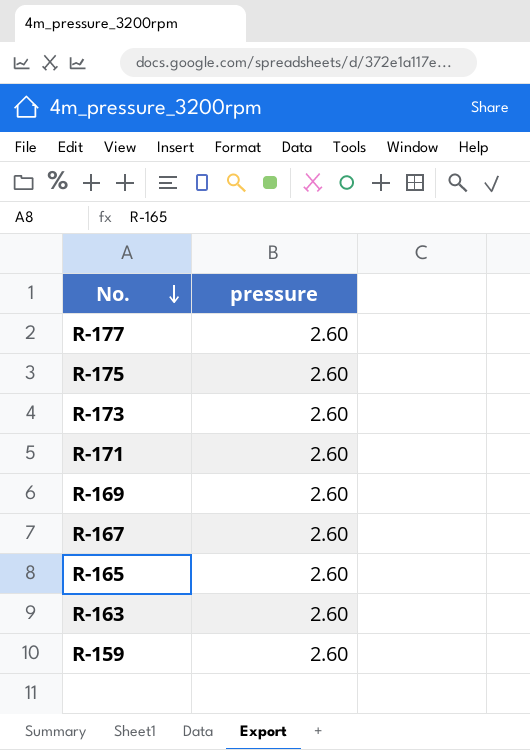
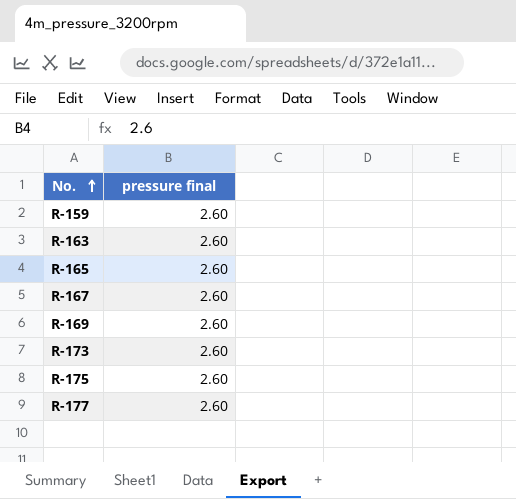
row order: No. descending -> No. ascending
column name: pressure -> pressure final
row R-171: 2.60 -> none

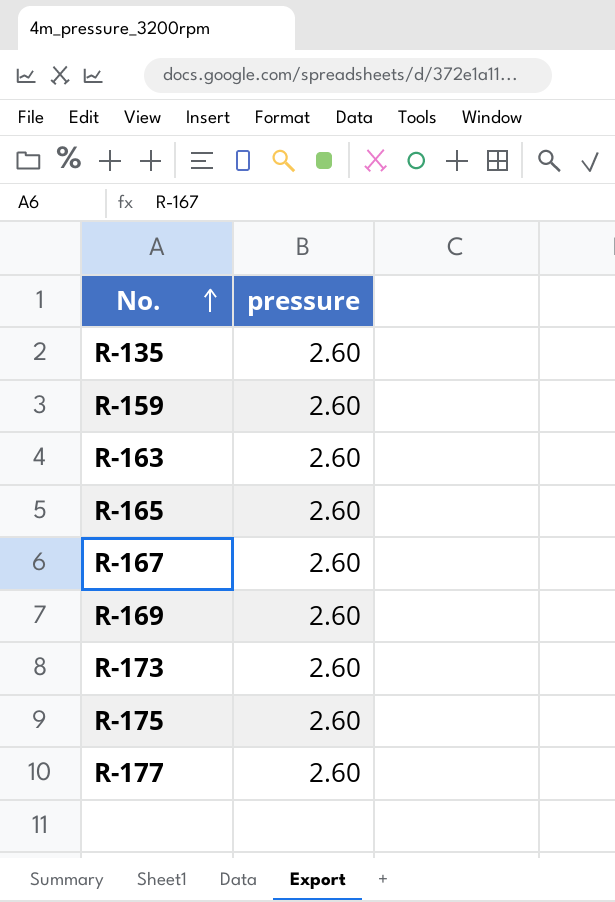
column name: pressure final -> pressure
row R-135: none -> 2.60

